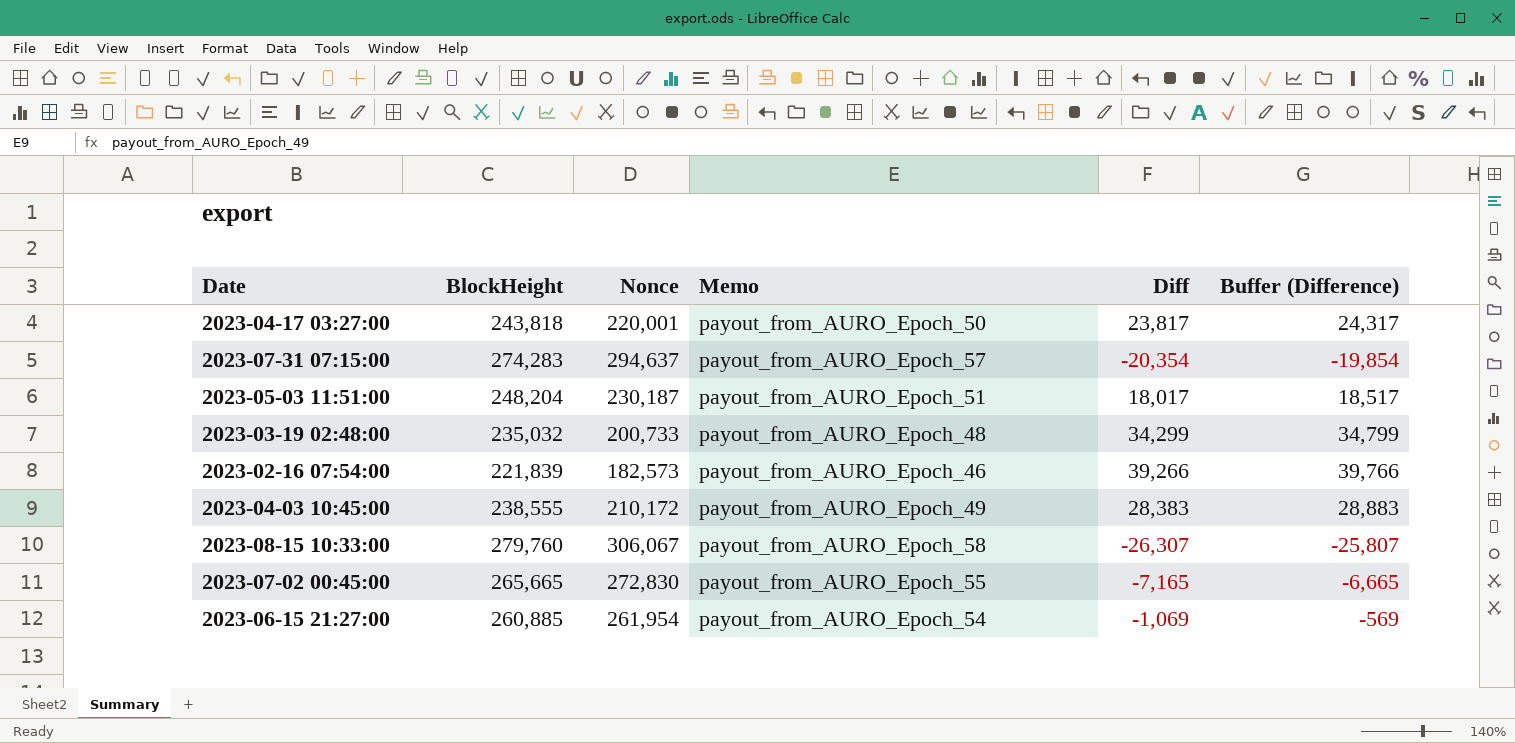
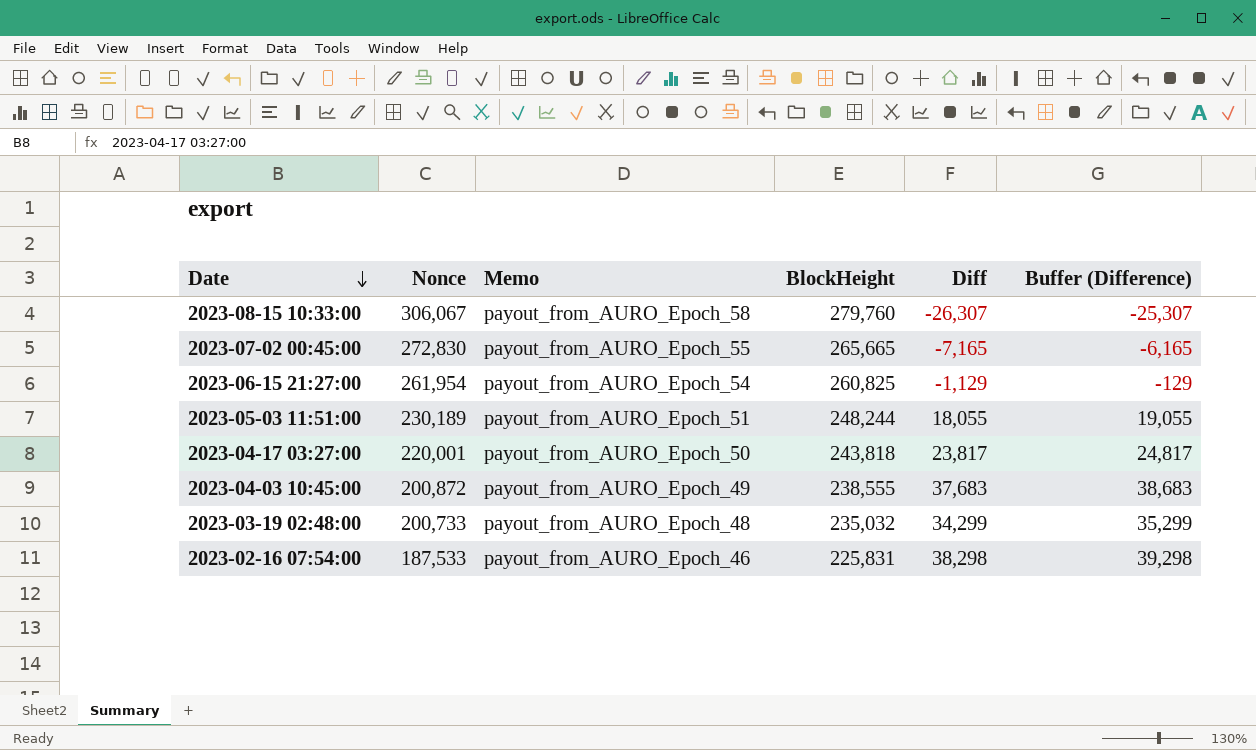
row order: none -> Date descending
column BlockHeight | position: 2 -> 4
column Buffer (Difference) | formula: [Diff] + 500 -> [Diff] + 1000
row 2023-07-31 07:15:00: 274,283 | 294,637 | payout_from_AURO_Epoch_57 | -20,354 | -19,854 -> none
2023-06-15 21:27:00 | BlockHeight: 260,885 -> 260,825
2023-06-15 21:27:00 | Diff: -1,069 -> -1,129
2023-05-03 11:51:00 | Nonce: 230,187 -> 230,189
2023-05-03 11:51:00 | BlockHeight: 248,204 -> 248,244
2023-05-03 11:51:00 | Diff: 18,017 -> 18,055
2023-04-03 10:45:00 | Nonce: 210,172 -> 200,872
2023-04-03 10:45:00 | Diff: 28,383 -> 37,683
2023-02-16 07:54:00 | Nonce: 182,573 -> 187,533
2023-02-16 07:54:00 | BlockHeight: 221,839 -> 225,831
2023-02-16 07:54:00 | Diff: 39,266 -> 38,298

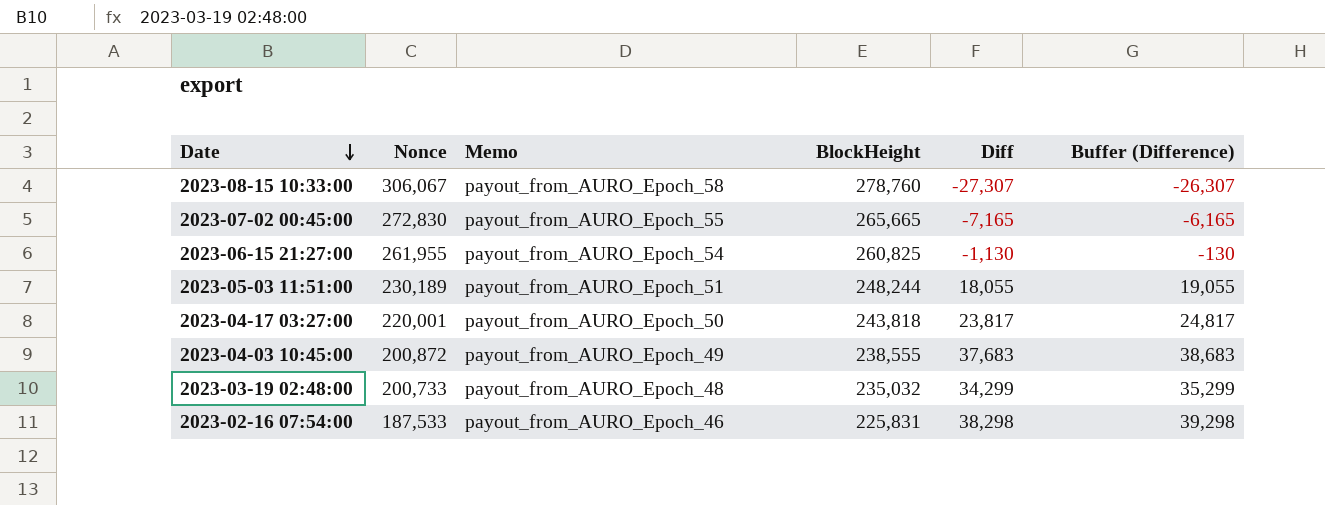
2023-08-15 10:33:00 | BlockHeight: 279,760 -> 278,760
2023-08-15 10:33:00 | Diff: -26,307 -> -27,307
2023-08-15 10:33:00 | Buffer (Difference): -25,307 -> -26,307
2023-06-15 21:27:00 | Nonce: 261,954 -> 261,955
2023-06-15 21:27:00 | Diff: -1,129 -> -1,130
2023-06-15 21:27:00 | Buffer (Difference): -129 -> -130

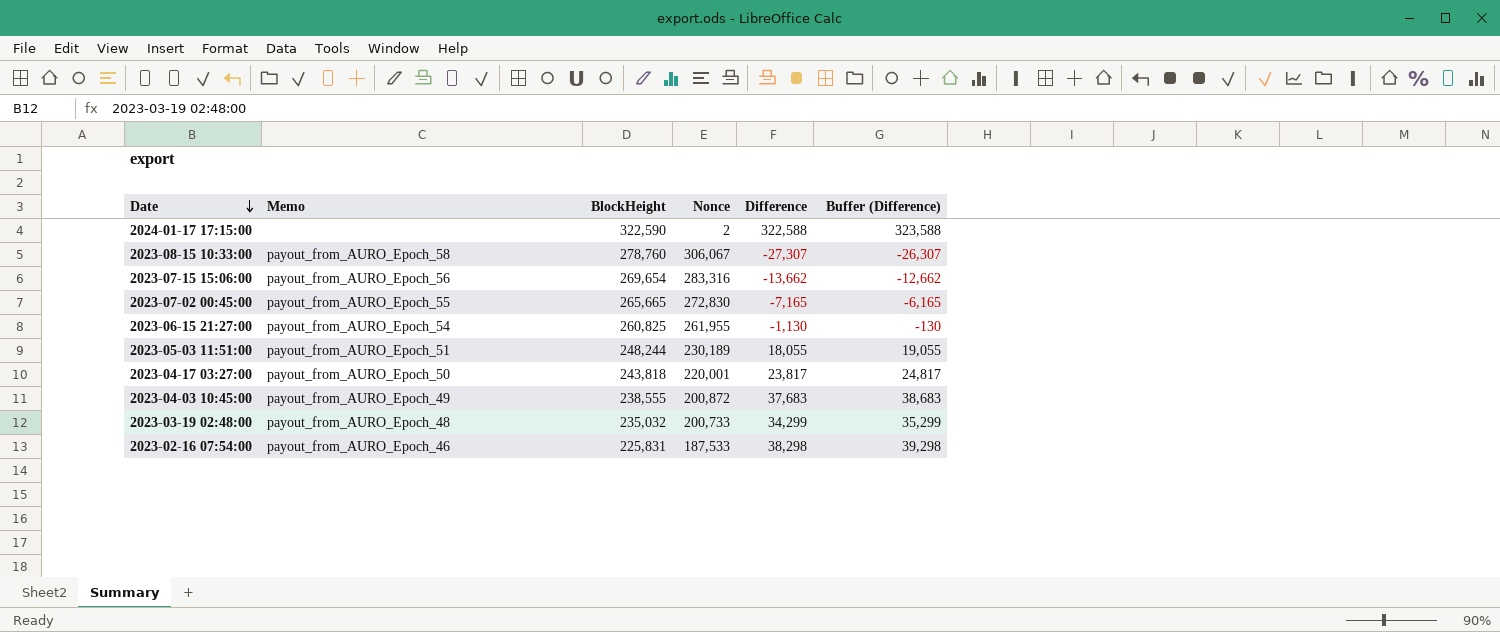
column Nonce | position: 2 -> 4
column name: Diff -> Difference
row 2024-01-17 17:15:00: none -> none | 322,590 | 2 | 322,588 | 323,588
row 2023-07-15 15:06:00: none -> payout_from_AURO_Epoch_56 | 269,654 | 283,316 | -13,662 | -12,662

